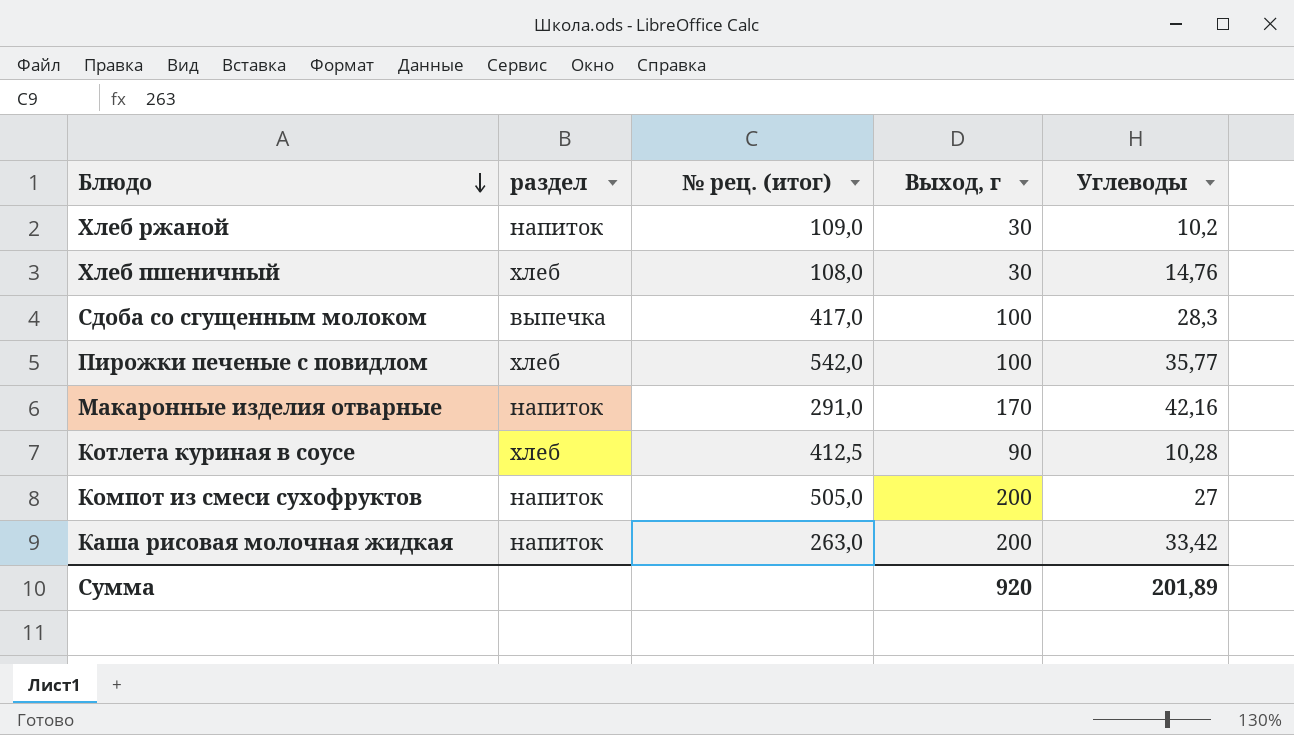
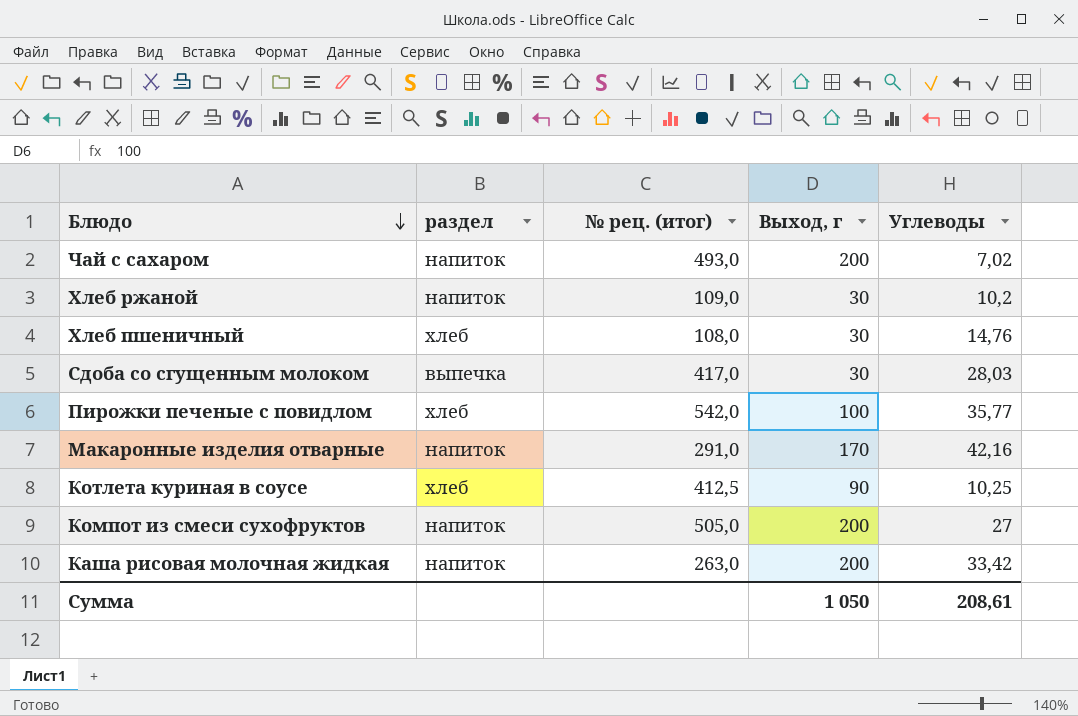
row Чай с сахаром: none -> напиток | 493,0 | 200 | 7,02
Сдоба со сгущенным молоком | Выход, г: 100 -> 30
Сдоба со сгущенным молоком | Углеводы: 28,3 -> 28,03
Котлета куриная в соусе | Углеводы: 10,28 -> 10,25
Сумма | Выход, г: 920 -> 1 050
Сумма | Углеводы: 201,89 -> 208,61

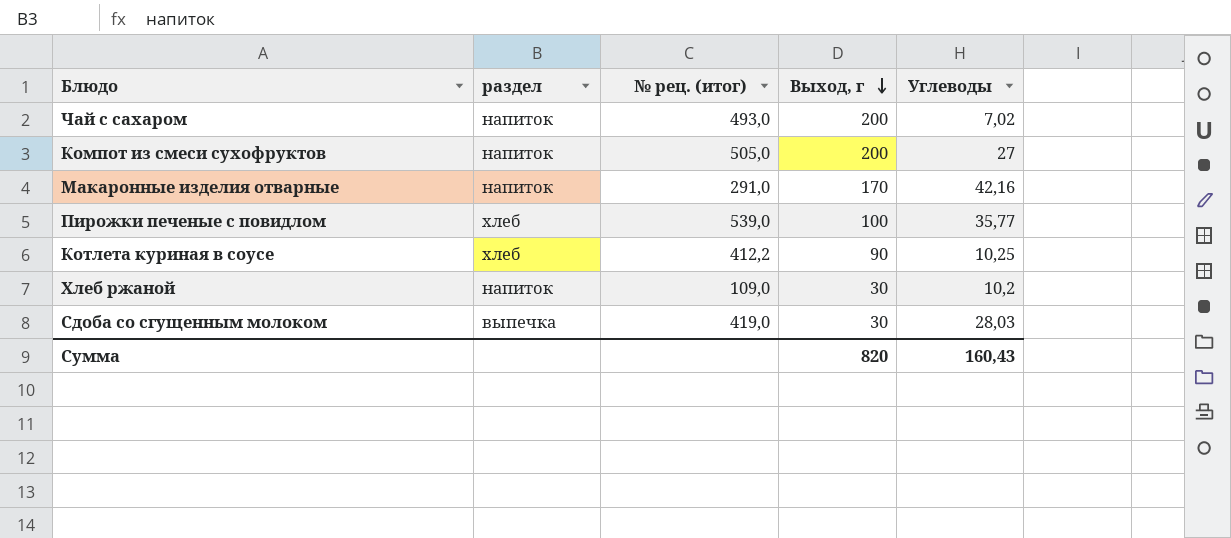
row order: Блюдо descending -> Выход, г descending
row Хлеб пшеничный: хлеб | 108,0 | 30 | 14,76 -> none
row Каша рисовая молочная жидкая: напиток | 263,0 | 200 | 33,42 -> none
Пирожки печеные с повидлом | № рец. (итог): 542,0 -> 539,0
Котлета куриная в соусе | № рец. (итог): 412,5 -> 412,2
Сдоба со сгущенным молоком | № рец. (итог): 417,0 -> 419,0
Сумма | Выход, г: 1 050 -> 820
Сумма | Углеводы: 208,61 -> 160,43

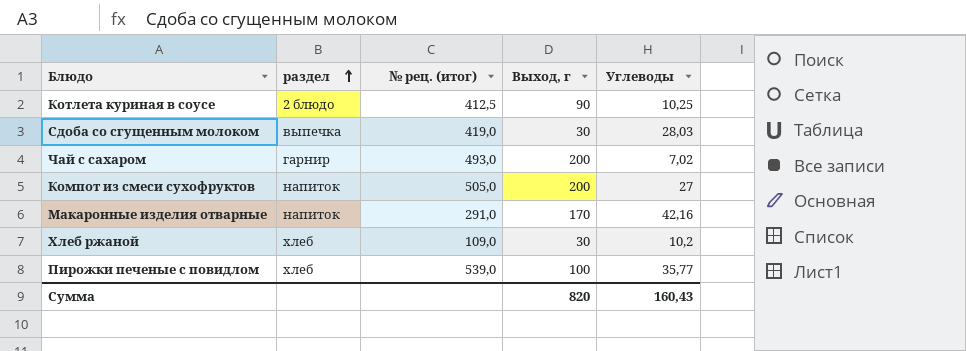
row order: Выход, г descending -> раздел ascending
Котлета куриная в соусе | раздел: хлеб -> 2 блюдо
Котлета куриная в соусе | № рец. (итог): 412,2 -> 412,5
Чай с сахаром | раздел: напиток -> гарнир
Хлеб ржаной | раздел: напиток -> хлеб

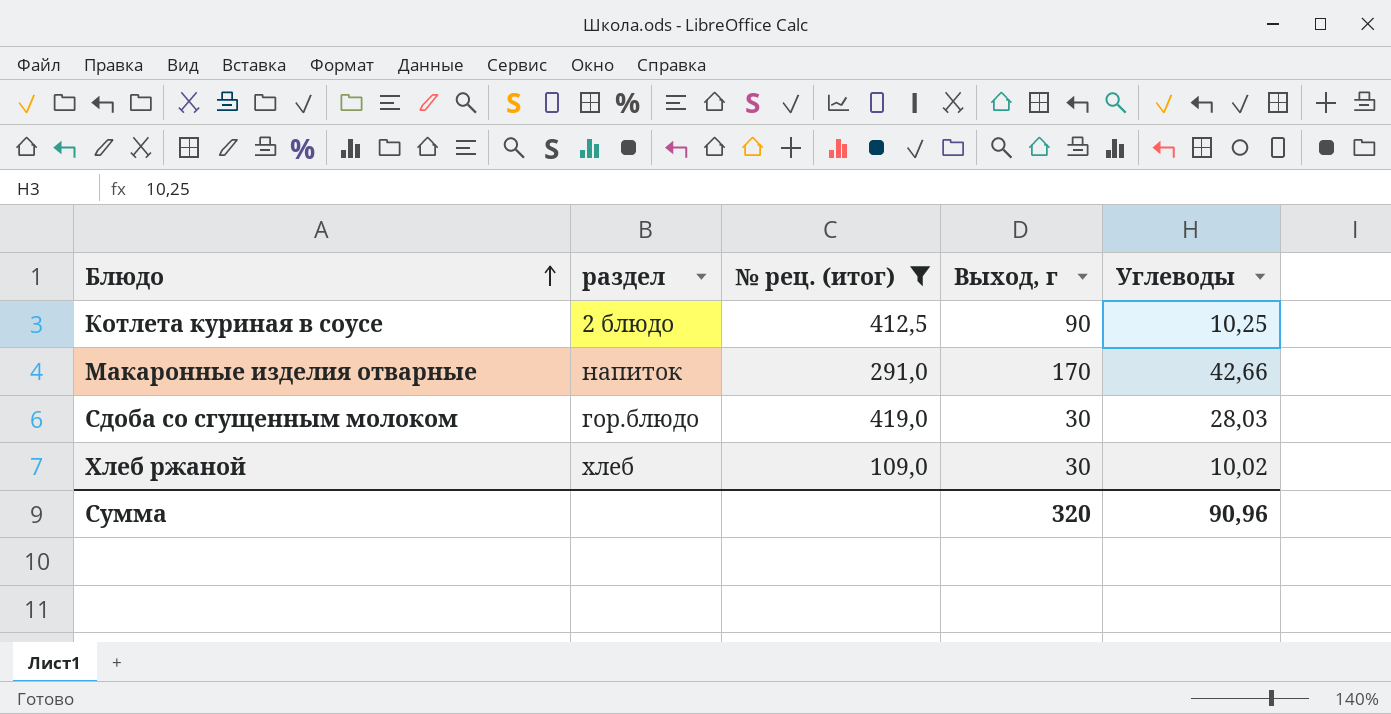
filter: none -> № рец. (итог) <= 419,0
row order: раздел ascending -> Блюдо ascending
Макаронные изделия отварные | Углеводы: 42,16 -> 42,66
Сдоба со сгущенным молоком | раздел: выпечка -> гор.блюдо
Хлеб ржаной | Углеводы: 10,2 -> 10,02
Сумма | Выход, г: 820 -> 320
Сумма | Углеводы: 160,43 -> 90,96

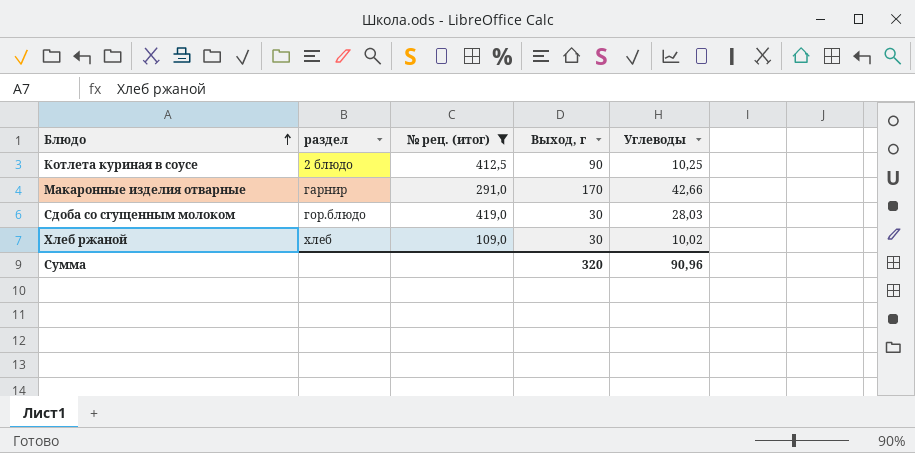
Макаронные изделия отварные | раздел: напиток -> гарнир

